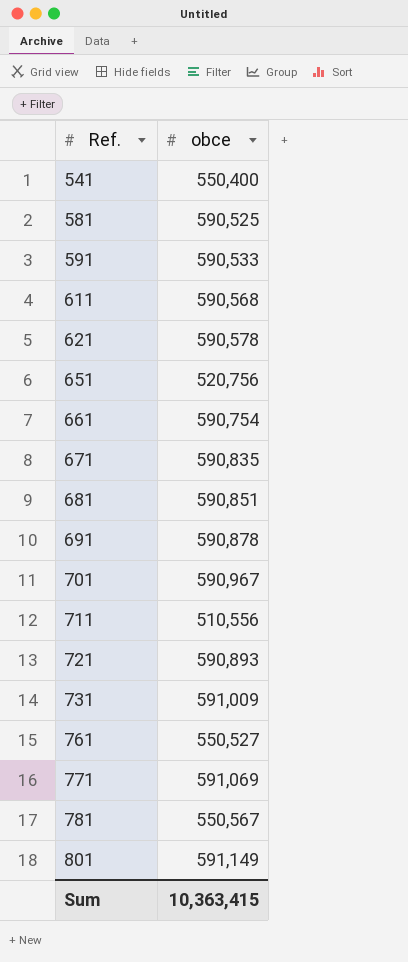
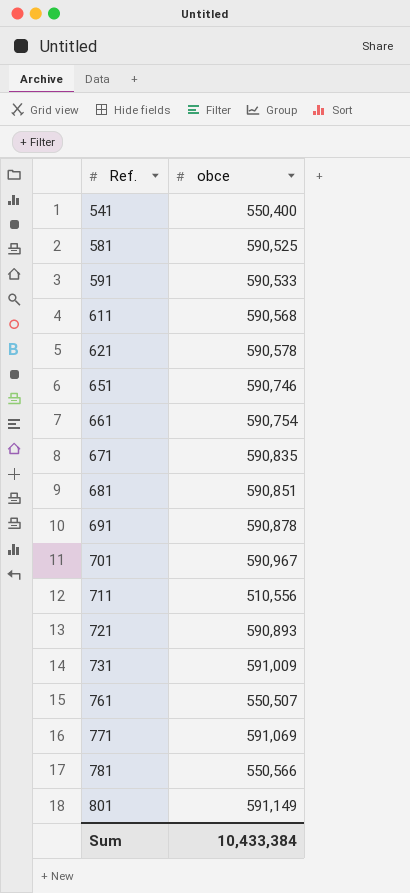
651 | obce: 520,756 -> 590,746
761 | obce: 550,527 -> 550,507
781 | obce: 550,567 -> 550,566
Sum | obce: 10,363,415 -> 10,433,384

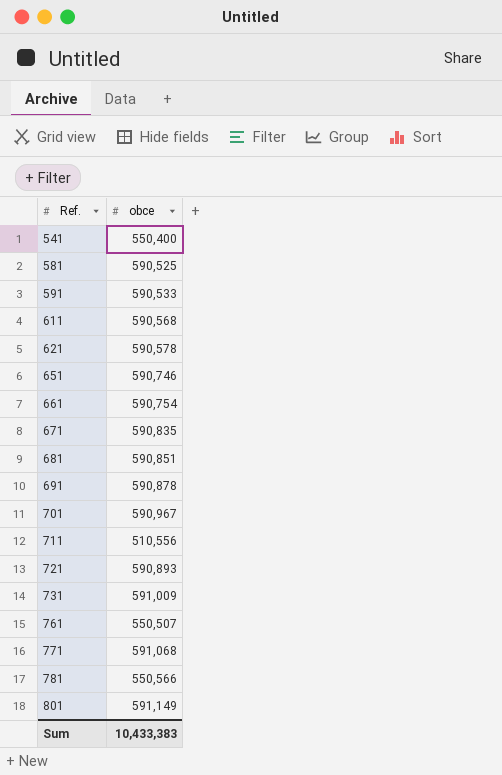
771 | obce: 591,069 -> 591,068
Sum | obce: 10,433,384 -> 10,433,383

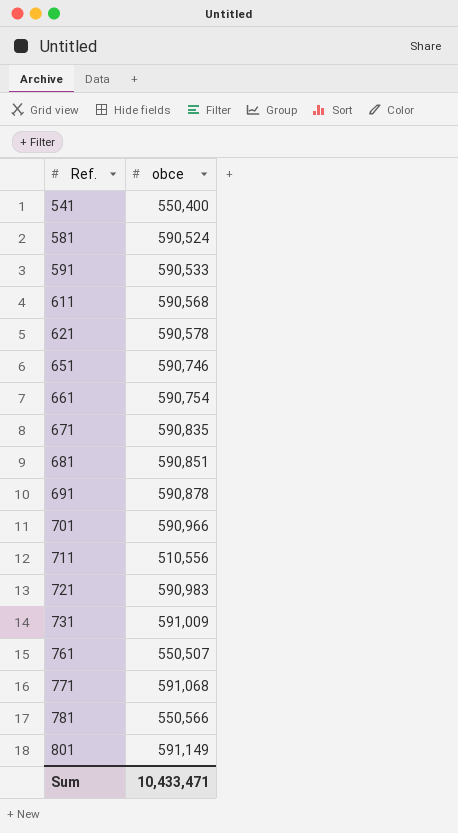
581 | obce: 590,525 -> 590,524
701 | obce: 590,967 -> 590,966
721 | obce: 590,893 -> 590,983
Sum | obce: 10,433,383 -> 10,433,471

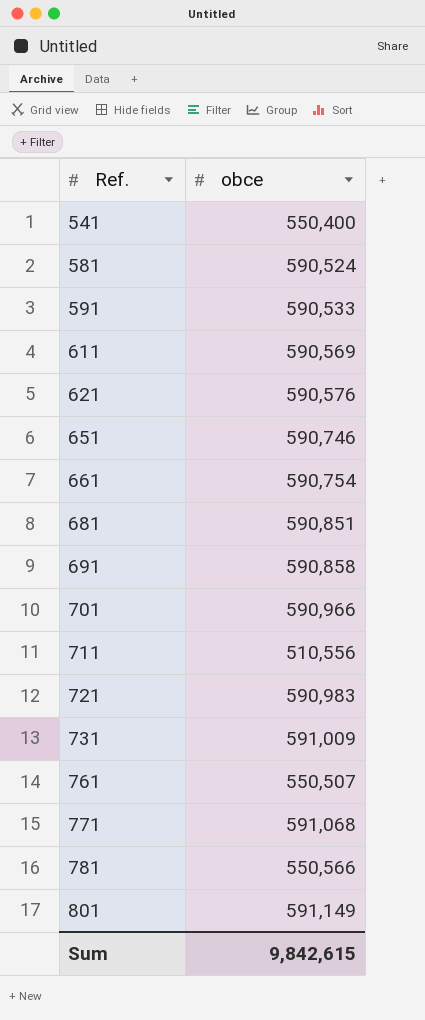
row 671: 590,835 -> none
611 | obce: 590,568 -> 590,569
621 | obce: 590,578 -> 590,576
691 | obce: 590,878 -> 590,858
Sum | obce: 10,433,471 -> 9,842,615

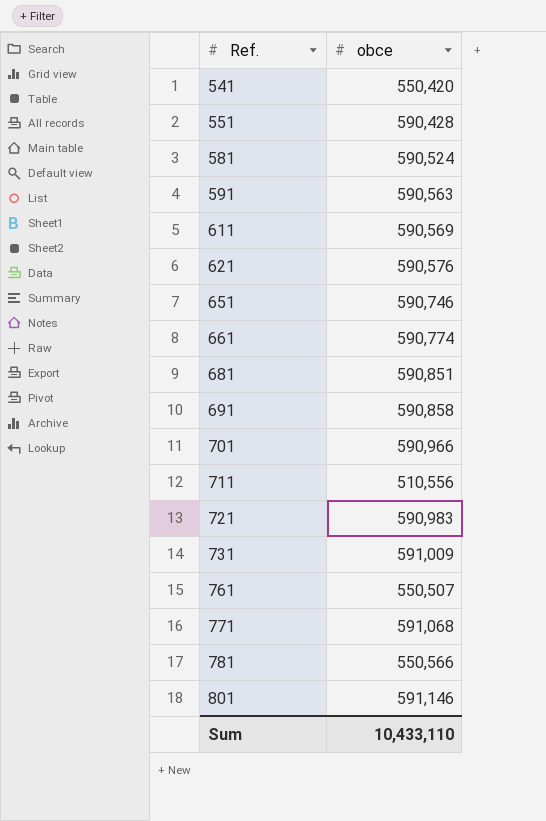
541 | obce: 550,400 -> 550,420
row 551: none -> 590,428
591 | obce: 590,533 -> 590,563
661 | obce: 590,754 -> 590,774
801 | obce: 591,149 -> 591,146
Sum | obce: 9,842,615 -> 10,433,110

